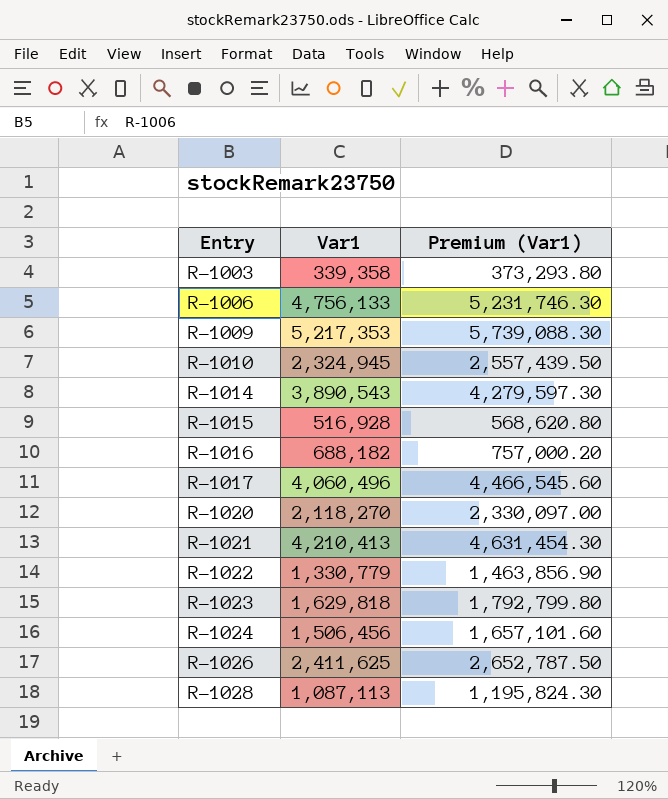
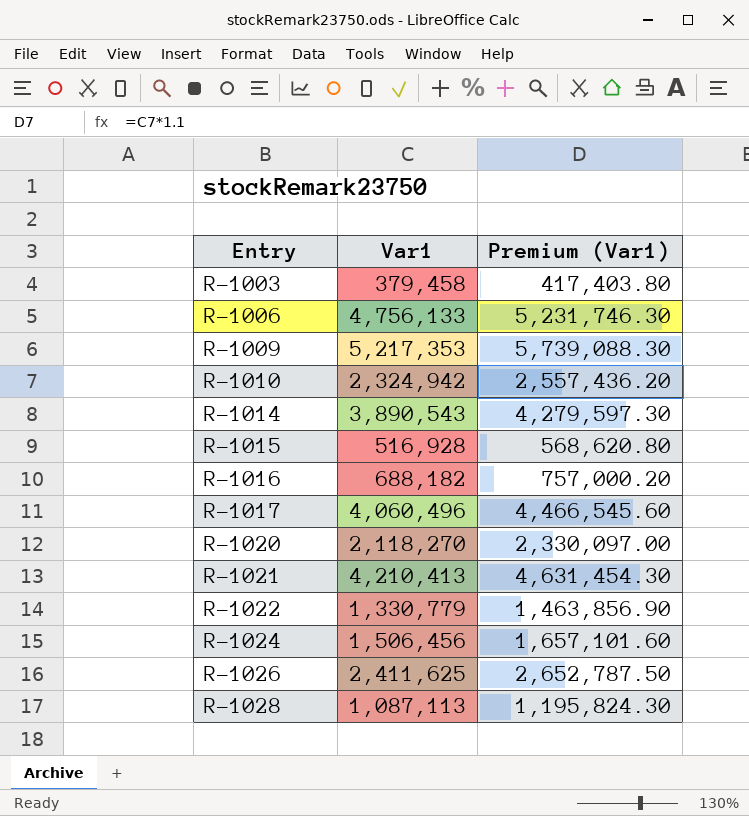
row R-1023: 1,629,818 | 1,792,799.80 -> none
R-1003 | Var1: 339,358 -> 379,458
R-1003 | Premium (Var1): 373,293.80 -> 417,403.80
R-1010 | Var1: 2,324,945 -> 2,324,942
R-1010 | Premium (Var1): 2,557,439.50 -> 2,557,436.20

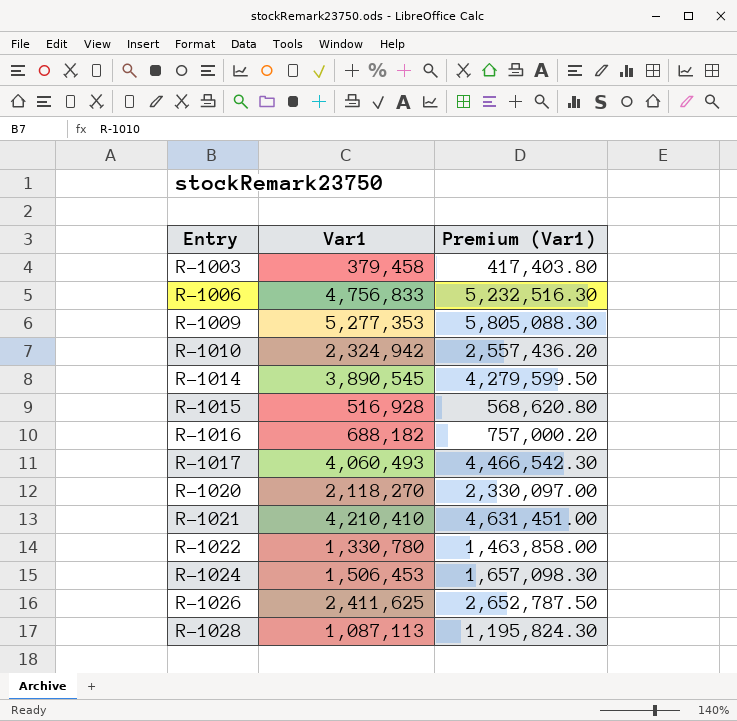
R-1006 | Var1: 4,756,133 -> 4,756,833
R-1006 | Premium (Var1): 5,231,746.30 -> 5,232,516.30
R-1009 | Var1: 5,217,353 -> 5,277,353
R-1009 | Premium (Var1): 5,739,088.30 -> 5,805,088.30
R-1014 | Var1: 3,890,543 -> 3,890,545
R-1014 | Premium (Var1): 4,279,597.30 -> 4,279,599.50
R-1017 | Var1: 4,060,496 -> 4,060,493
R-1017 | Premium (Var1): 4,466,545.60 -> 4,466,542.30
R-1021 | Var1: 4,210,413 -> 4,210,410
R-1021 | Premium (Var1): 4,631,454.30 -> 4,631,451.00
R-1022 | Var1: 1,330,779 -> 1,330,780
R-1022 | Premium (Var1): 1,463,856.90 -> 1,463,858.00
R-1024 | Var1: 1,506,456 -> 1,506,453
R-1024 | Premium (Var1): 1,657,101.60 -> 1,657,098.30

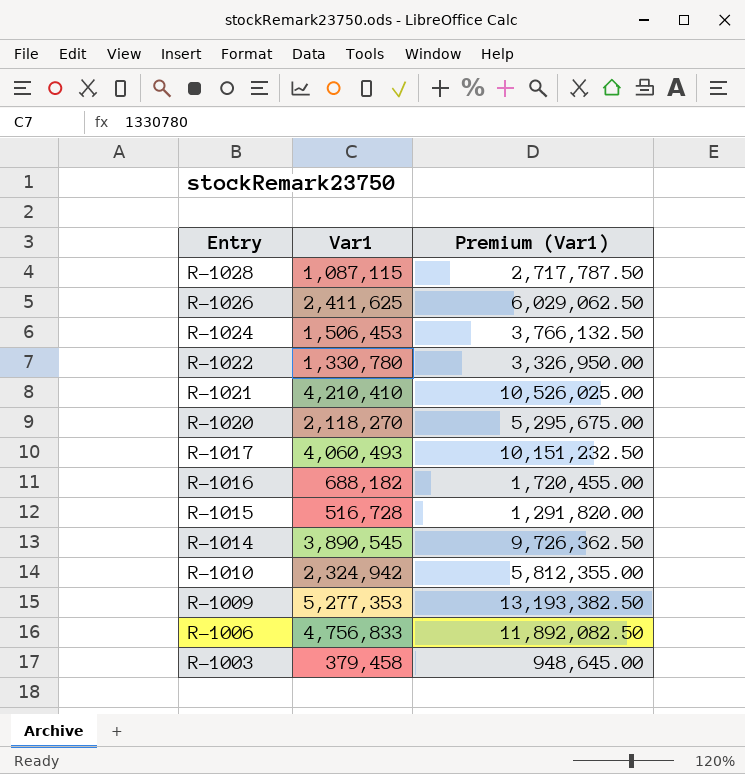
row order: Entry ascending -> Entry descending
column Premium (Var1) | formula: [Var1] * 1.1 -> [Var1] * 2.5
R-1028 | Var1: 1,087,113 -> 1,087,115
R-1015 | Var1: 516,928 -> 516,728

